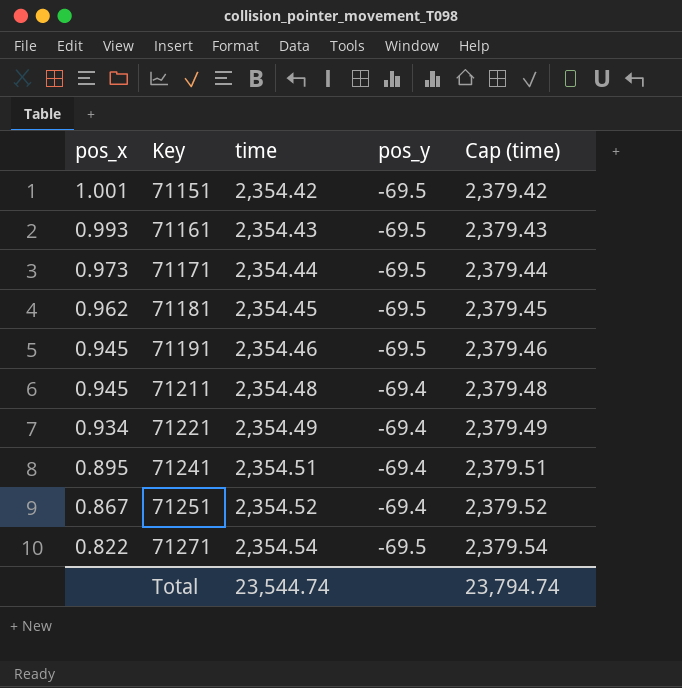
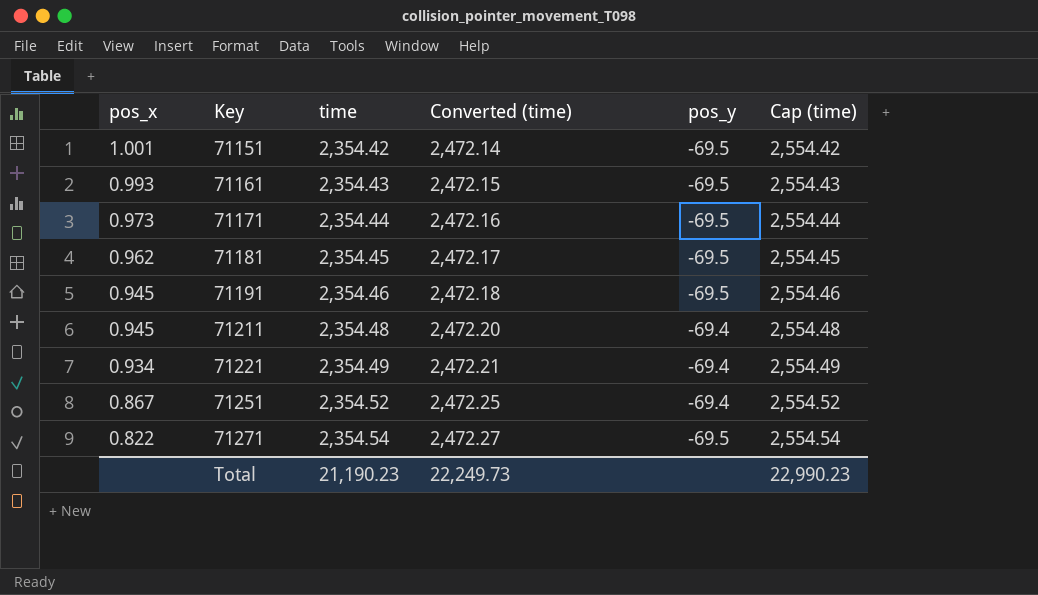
column Converted (time) | formula: none -> [time] * 1.05
column Cap (time) | formula: [time] + 25 -> [time] + 200
row 71241: 0.895 | 2,354.51 | -69.4 | 2,379.51 -> none
Total | time: 23,544.74 -> 21,190.23
Total | Cap (time): 23,794.74 -> 22,990.23

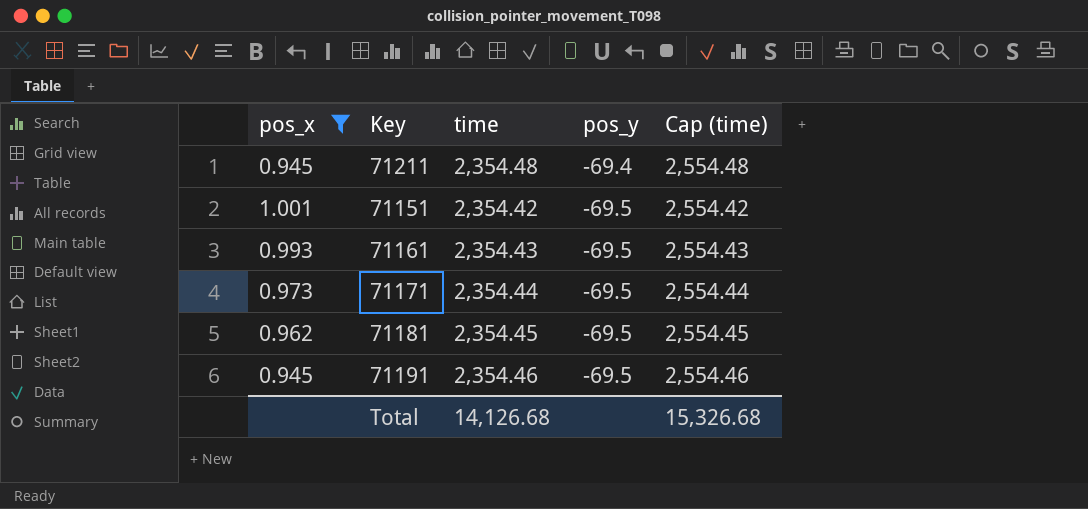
filter: none -> pos_x >= 0.945
row order: pos_x descending -> pos_y descending
column Converted (time) | formula: [time] * 1.05 -> none
Total | time: 21,190.23 -> 14,126.68
Total | Cap (time): 22,990.23 -> 15,326.68

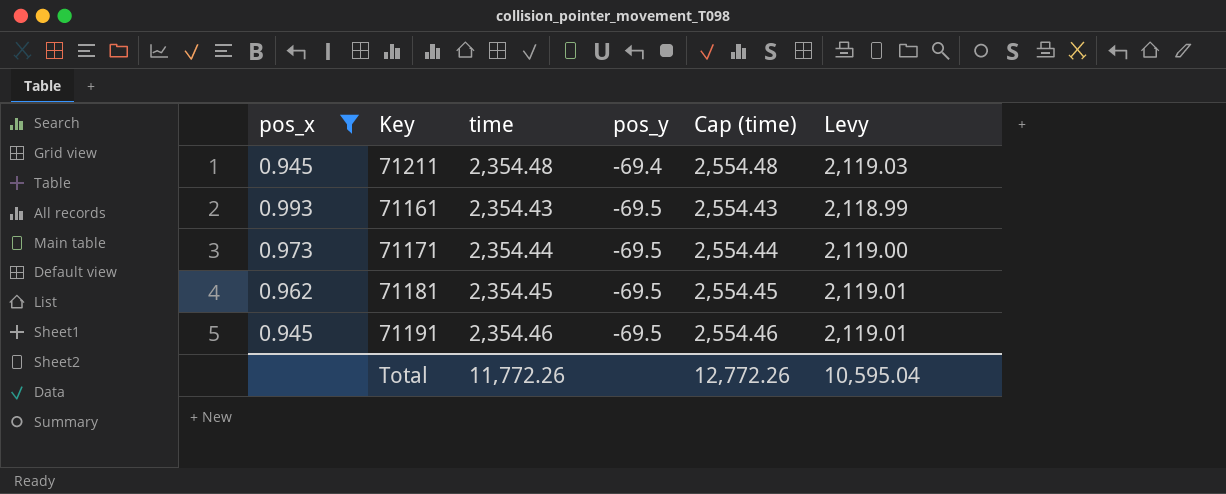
column Levy | formula: none -> [time] * 0.9
row 71151: 1.001 | 2,354.42 | -69.5 | 2,554.42 -> none
Total | time: 14,126.68 -> 11,772.26
Total | Cap (time): 15,326.68 -> 12,772.26

